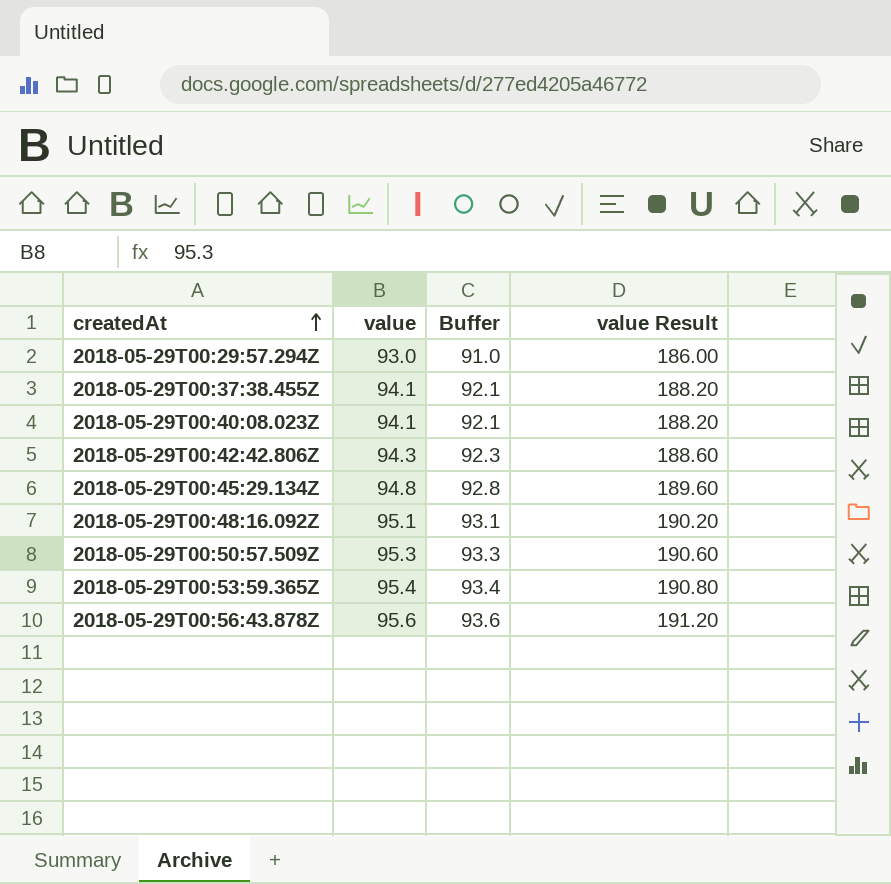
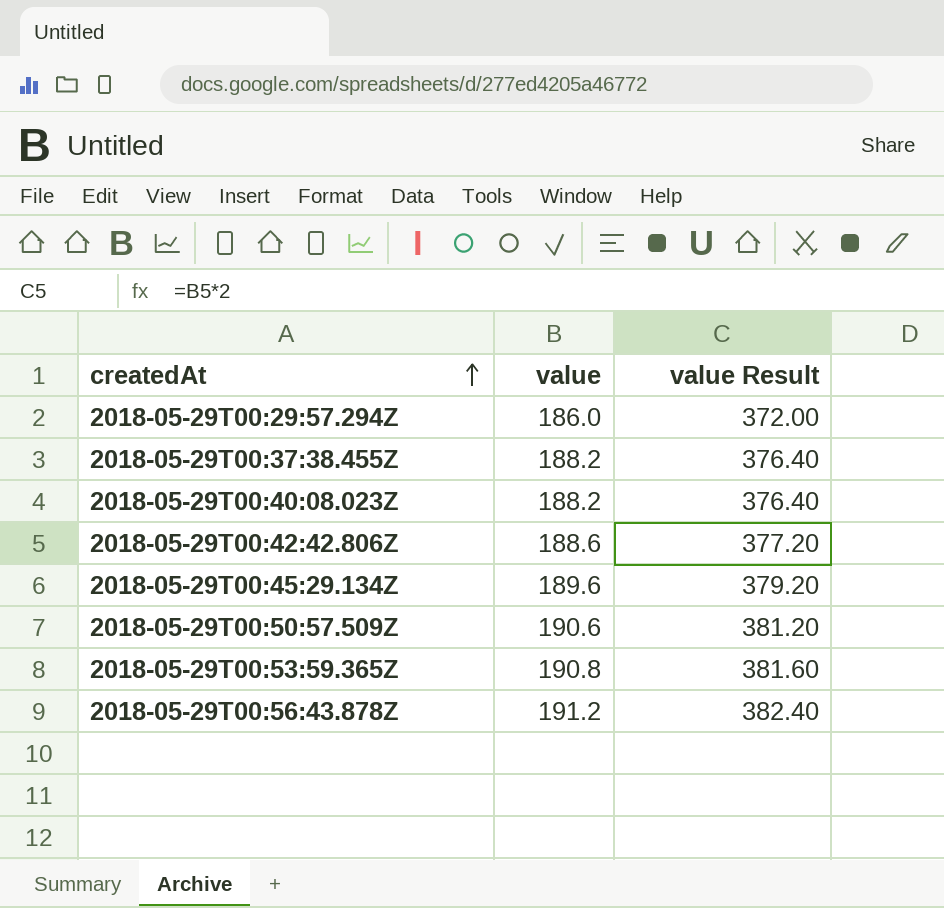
column Buffer | formula: [value] - 2 -> none
row 2018-05-29T00:48:16.092Z: 95.1 | 93.1 | 190.20 -> none
2018-05-29T00:29:57.294Z | value: 93.0 -> 186.0
2018-05-29T00:29:57.294Z | value Result: 186.00 -> 372.00
2018-05-29T00:37:38.455Z | value: 94.1 -> 188.2
2018-05-29T00:37:38.455Z | value Result: 188.20 -> 376.40
2018-05-29T00:40:08.023Z | value: 94.1 -> 188.2
2018-05-29T00:40:08.023Z | value Result: 188.20 -> 376.40
2018-05-29T00:42:42.806Z | value: 94.3 -> 188.6
2018-05-29T00:42:42.806Z | value Result: 188.60 -> 377.20
2018-05-29T00:45:29.134Z | value: 94.8 -> 189.6
2018-05-29T00:45:29.134Z | value Result: 189.60 -> 379.20
2018-05-29T00:50:57.509Z | value: 95.3 -> 190.6
2018-05-29T00:50:57.509Z | value Result: 190.60 -> 381.20
2018-05-29T00:53:59.365Z | value: 95.4 -> 190.8
2018-05-29T00:53:59.365Z | value Result: 190.80 -> 381.60
2018-05-29T00:56:43.878Z | value: 95.6 -> 191.2
2018-05-29T00:56:43.878Z | value Result: 191.20 -> 382.40

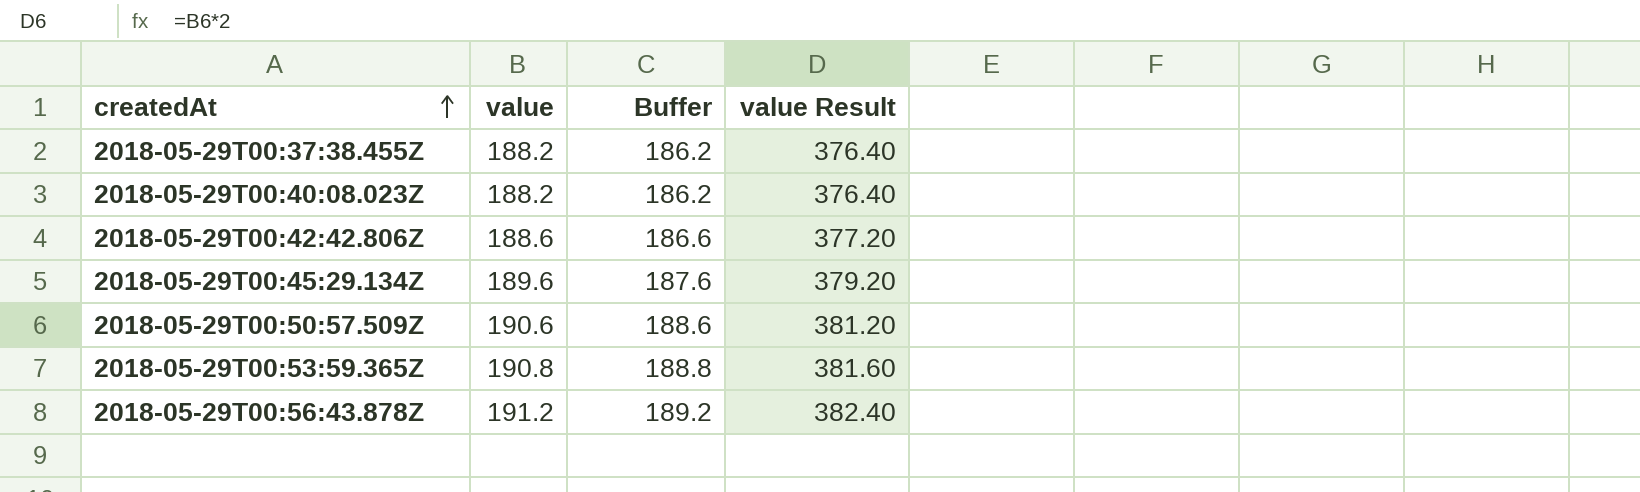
column Buffer | formula: none -> [value] - 2
row 2018-05-29T00:29:57.294Z: 186.0 | 372.00 -> none

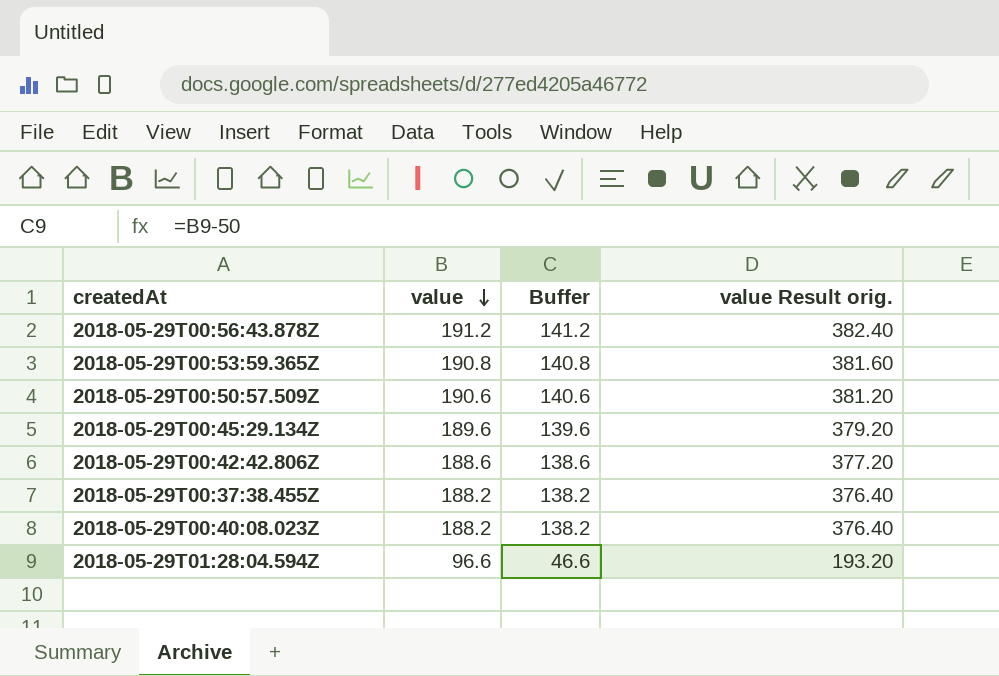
row order: createdAt ascending -> value descending
column Buffer | formula: [value] - 2 -> [value] - 50
column name: value Result -> value Result orig.
row 2018-05-29T01:28:04.594Z: none -> 96.6 | 46.6 | 193.20

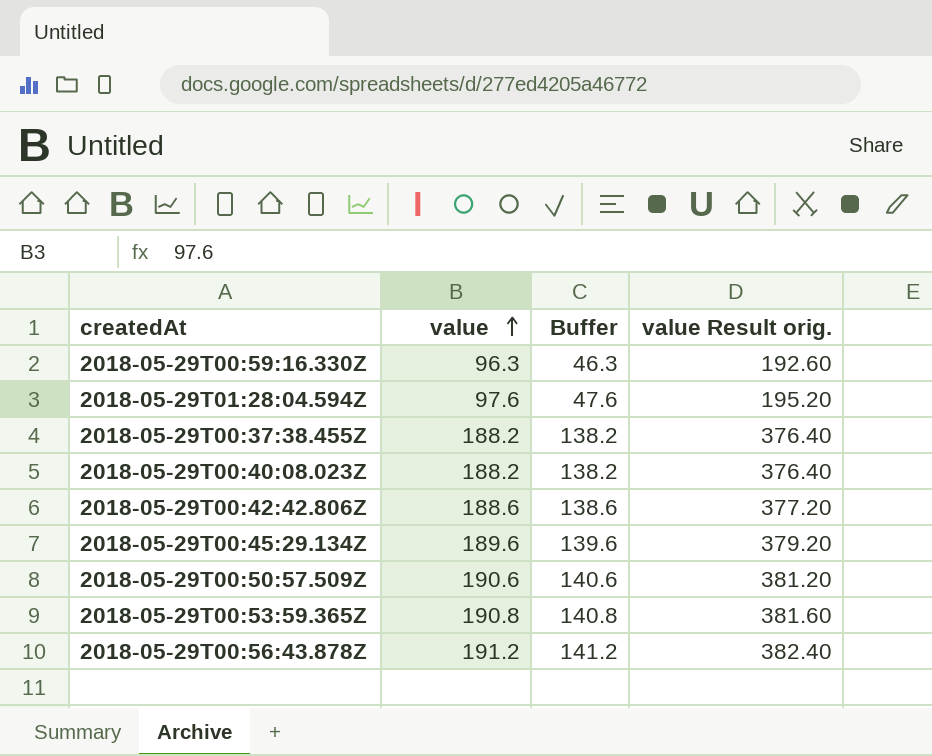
row order: value descending -> value ascending
row 2018-05-29T00:59:16.330Z: none -> 96.3 | 46.3 | 192.60
2018-05-29T01:28:04.594Z | value: 96.6 -> 97.6
2018-05-29T01:28:04.594Z | Buffer: 46.6 -> 47.6
2018-05-29T01:28:04.594Z | value Result orig.: 193.20 -> 195.20

